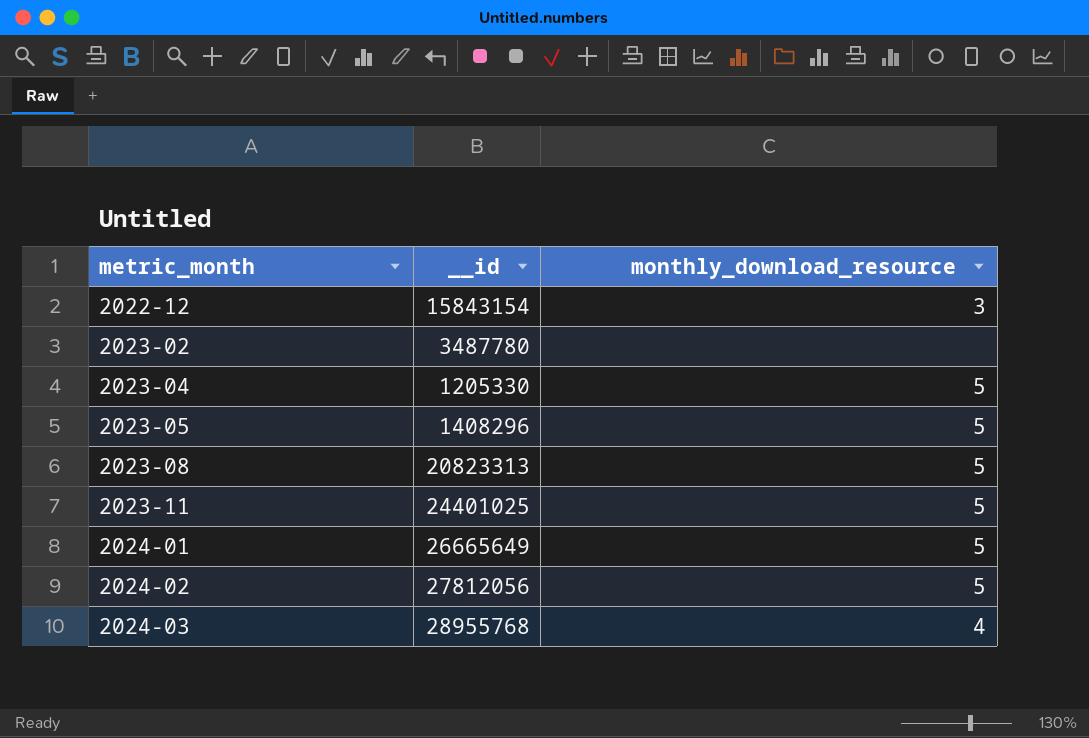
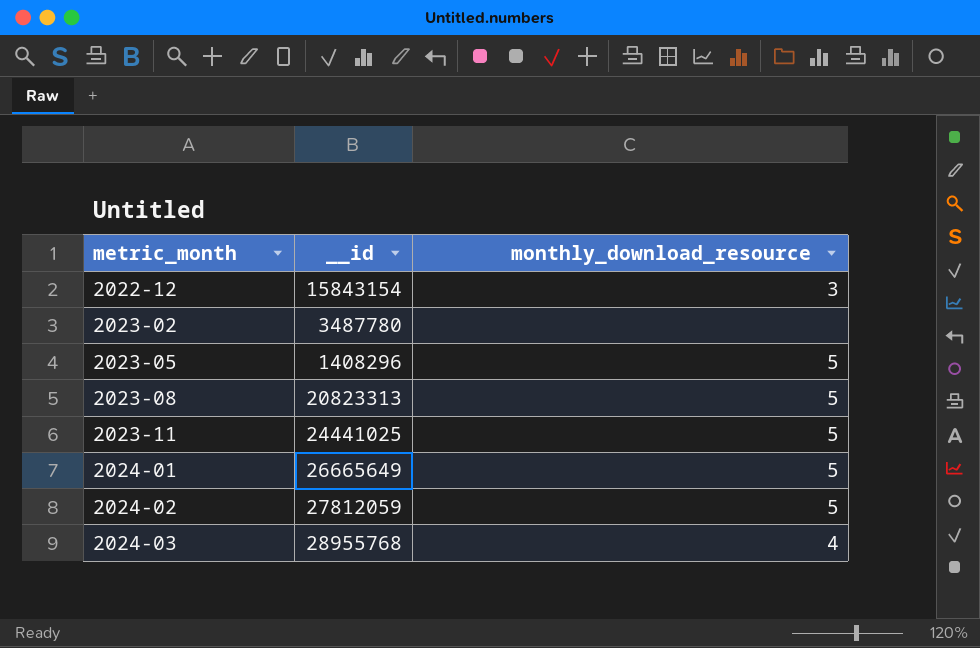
row 2023-04: 1205330 | 5 -> none
2023-11 | __id: 24401025 -> 24441025
2024-02 | __id: 27812056 -> 27812059

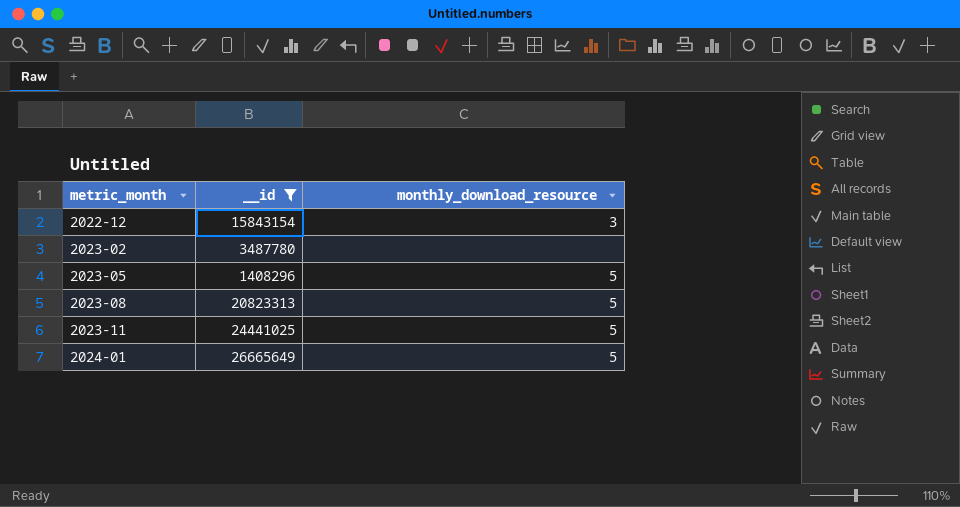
filter: none -> __id <= 26665649

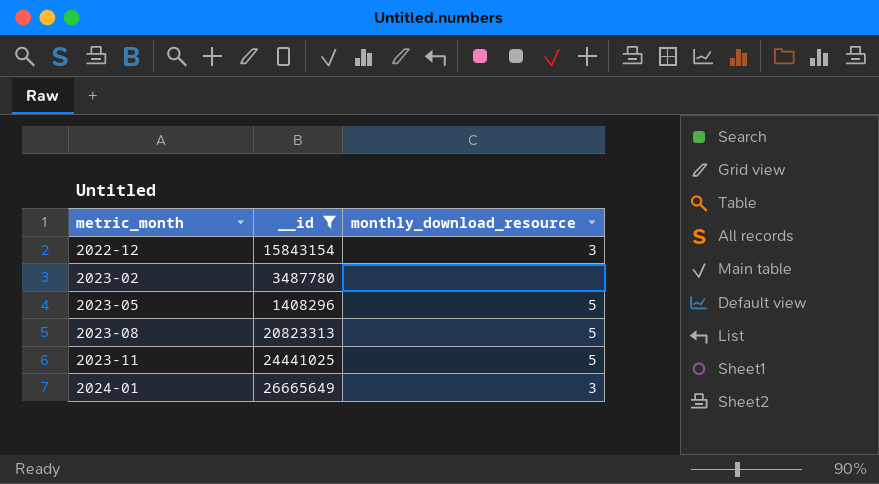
2024-01 | monthly_download_resource: 5 -> 3

